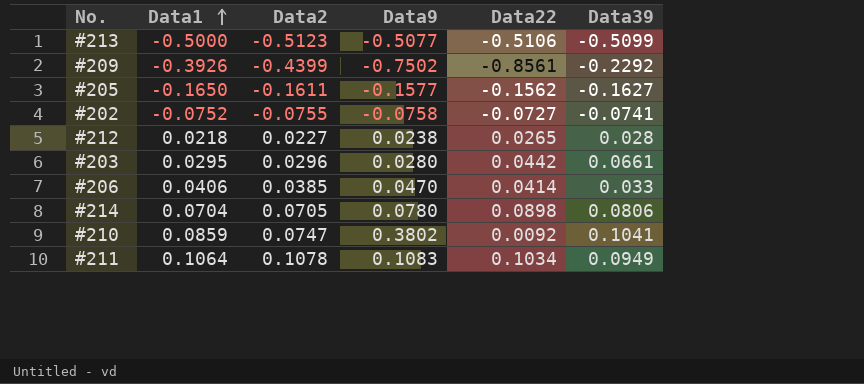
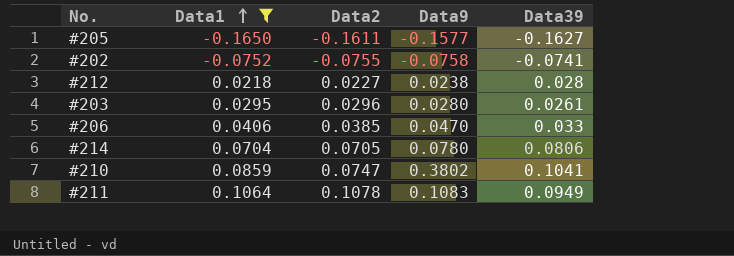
filter: none -> Data1 >= -0.1650
column Data22 | position: 5 -> none
#203 | Data39: 0.0661 -> 0.0261

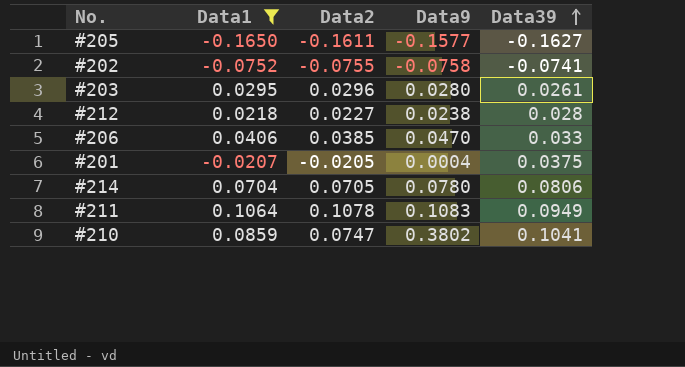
row order: Data1 ascending -> Data39 ascending
row #201: none -> -0.0207 | -0.0205 | 0.0004 | 0.0375

